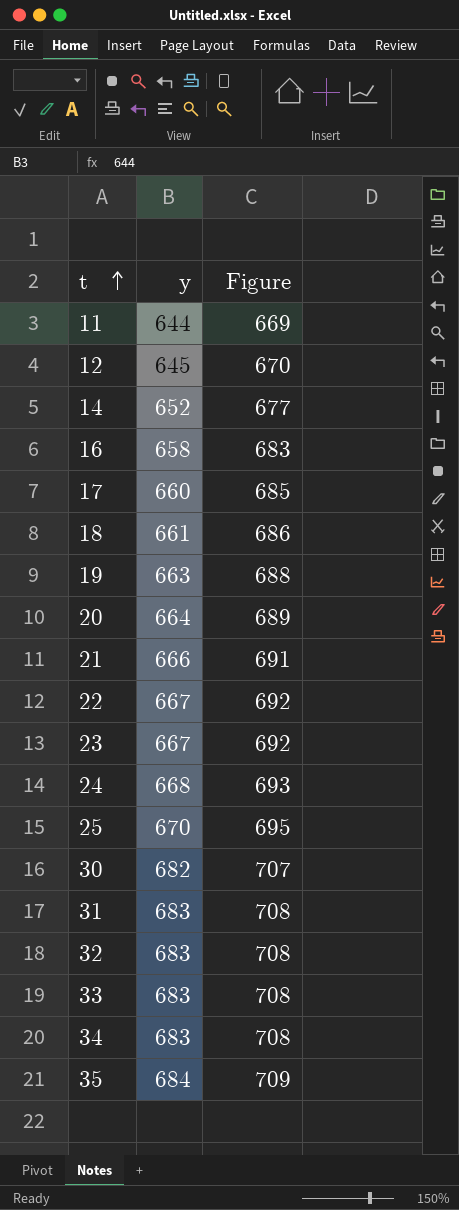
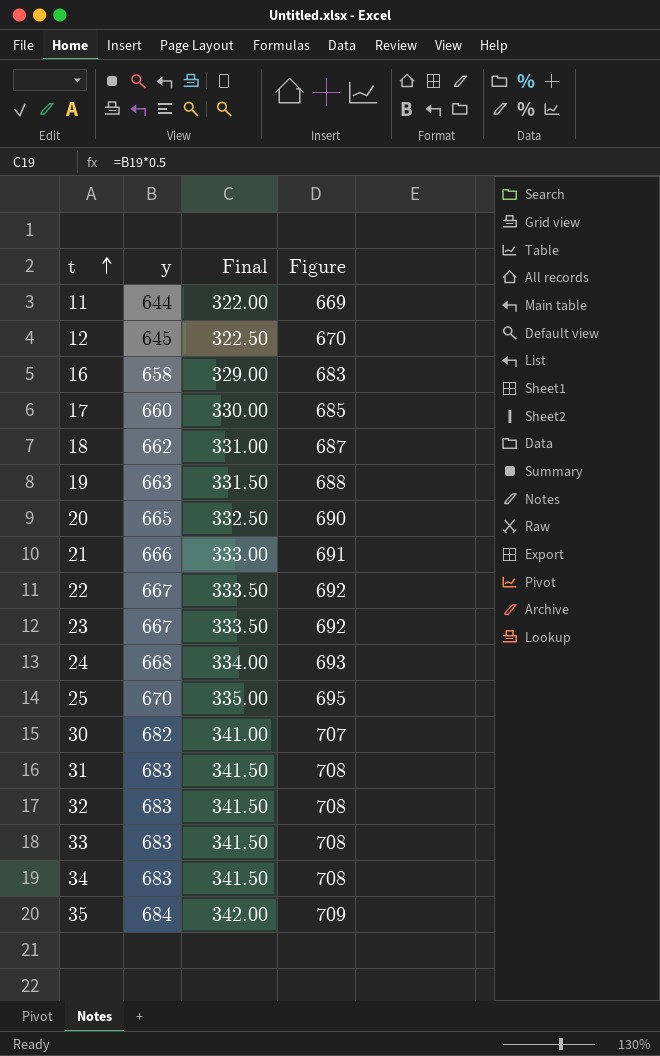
column Final | formula: none -> [y] * 0.5
row 14: 652 | 677 -> none
18 | y: 661 -> 662
18 | Figure: 686 -> 687
20 | y: 664 -> 665
20 | Figure: 689 -> 690

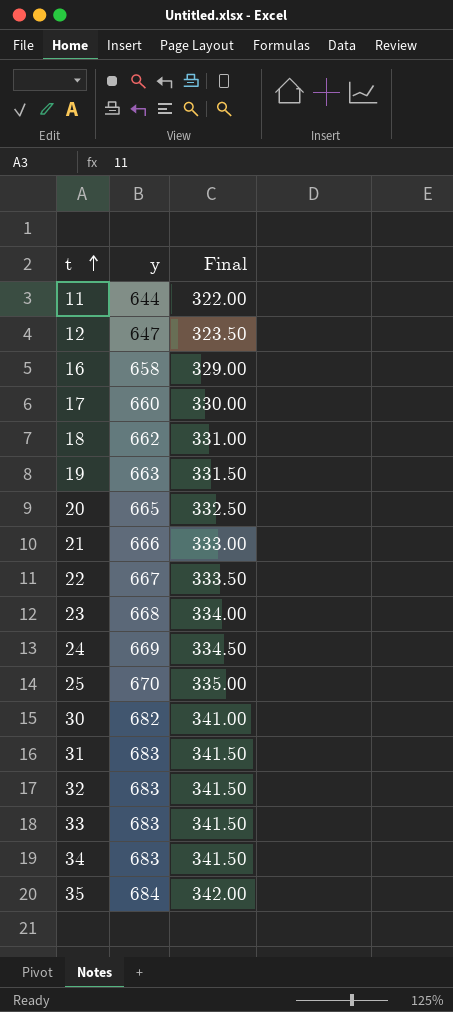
column Figure | formula: [y] + 25 -> none
12 | y: 645 -> 647
12 | Final: 322.50 -> 323.50
23 | y: 667 -> 668
23 | Final: 333.50 -> 334.00
24 | y: 668 -> 669
24 | Final: 334.00 -> 334.50

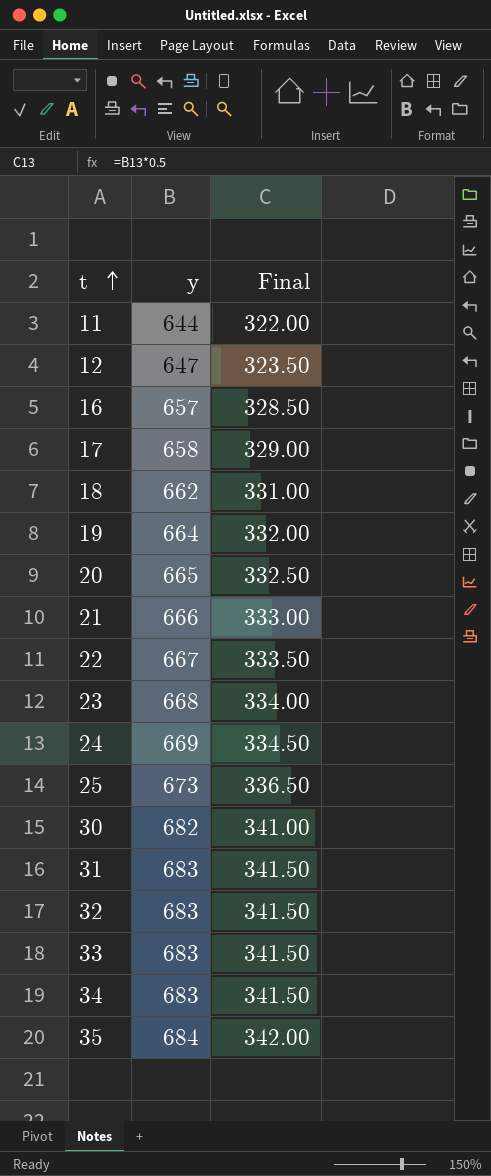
16 | y: 658 -> 657
16 | Final: 329.00 -> 328.50
17 | y: 660 -> 658
17 | Final: 330.00 -> 329.00
19 | y: 663 -> 664
19 | Final: 331.50 -> 332.00
25 | y: 670 -> 673
25 | Final: 335.00 -> 336.50

